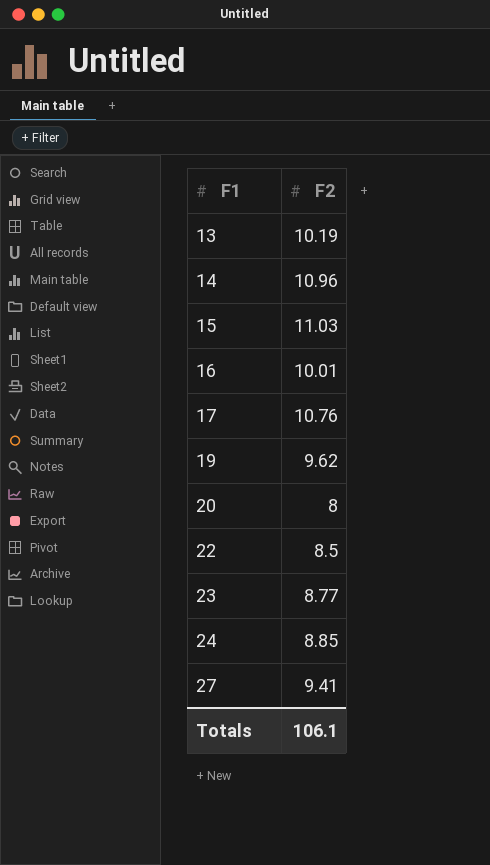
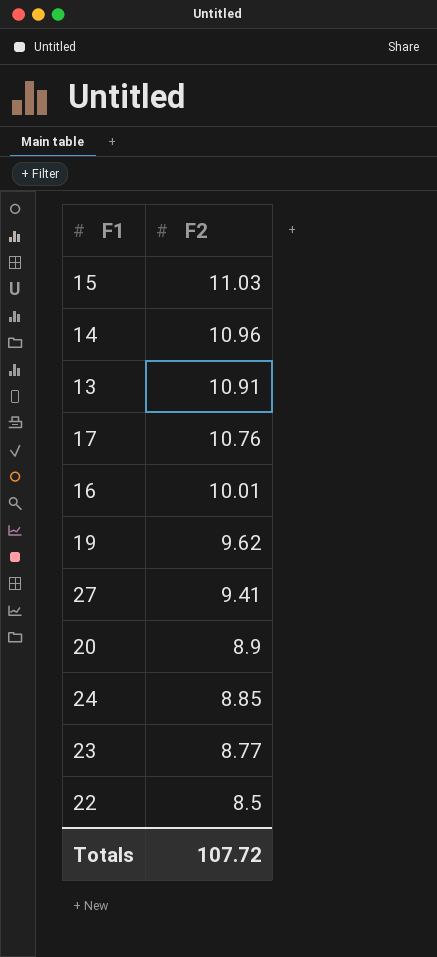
row order: F1 ascending -> F2 descending
13 | F2: 10.19 -> 10.91
20 | F2: 8 -> 8.9
Totals | F2: 106.1 -> 107.72

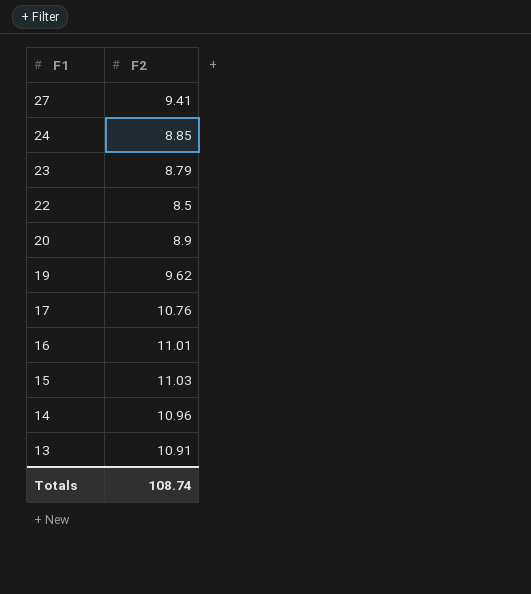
row order: F2 descending -> F1 descending
23 | F2: 8.77 -> 8.79
16 | F2: 10.01 -> 11.01
Totals | F2: 107.72 -> 108.74

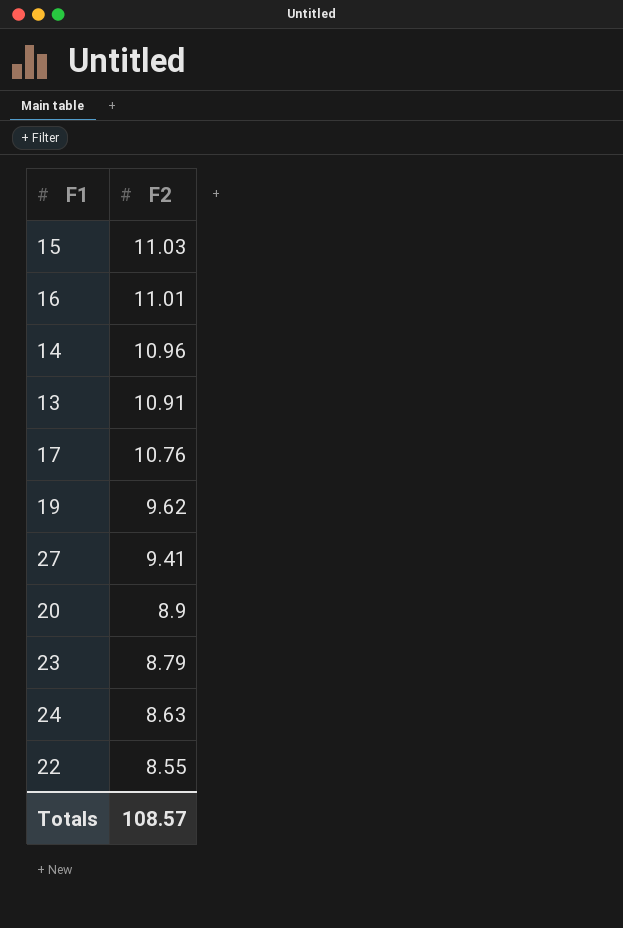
row order: F1 descending -> F2 descending
24 | F2: 8.85 -> 8.63
22 | F2: 8.5 -> 8.55
Totals | F2: 108.74 -> 108.57

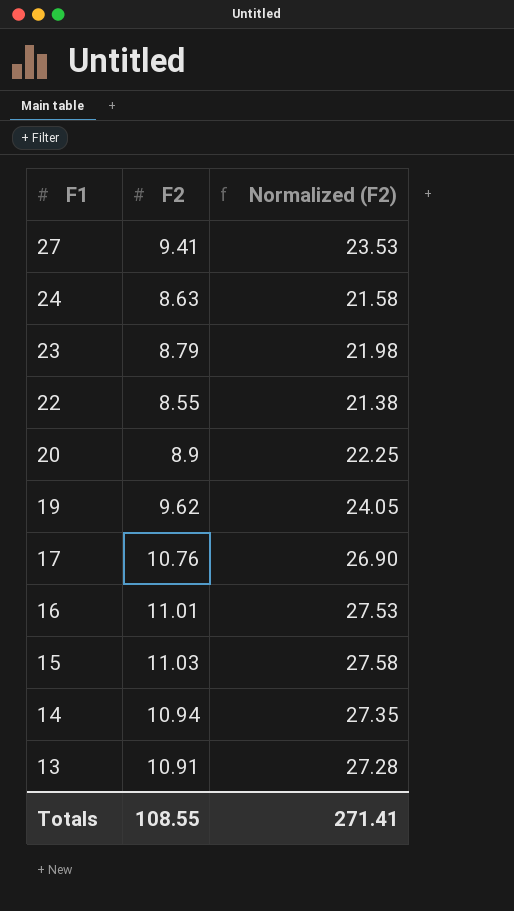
row order: F2 descending -> F1 descending
column Normalized (F2) | formula: none -> [F2] * 2.5
14 | F2: 10.96 -> 10.94
Totals | F2: 108.57 -> 108.55

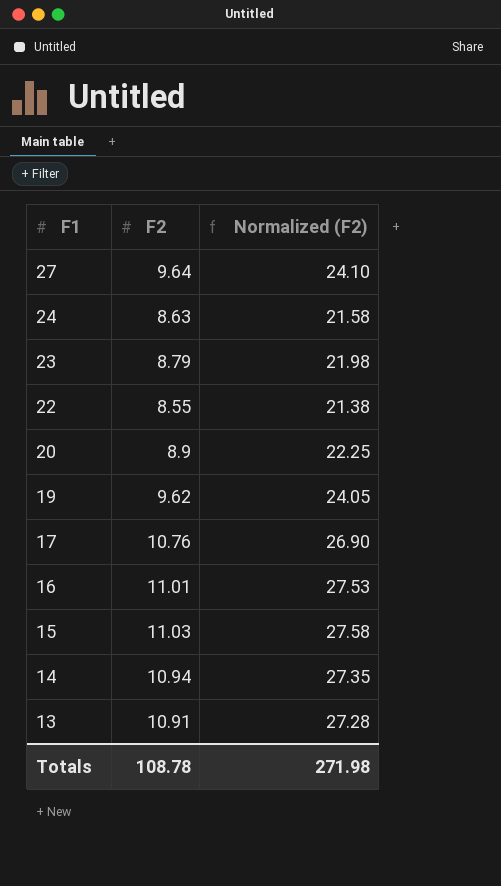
27 | F2: 9.41 -> 9.64
27 | Normalized (F2): 23.53 -> 24.10
Totals | F2: 108.55 -> 108.78
Totals | Normalized (F2): 271.41 -> 271.98

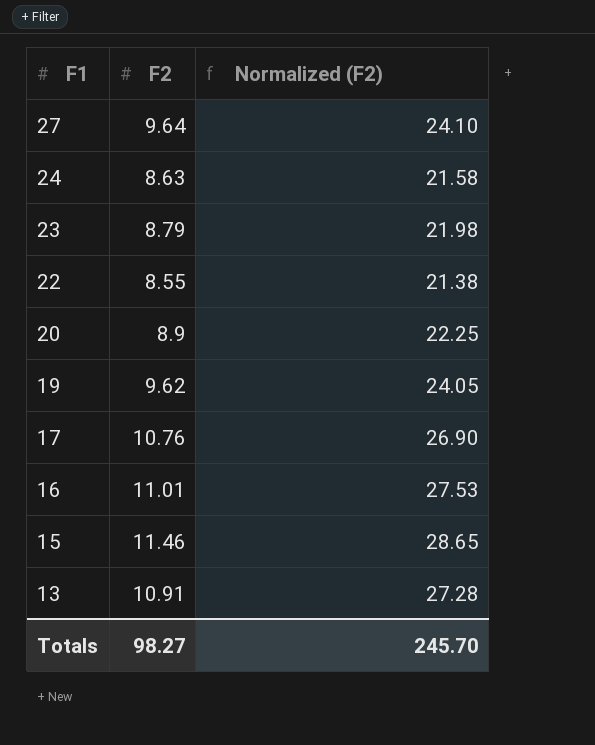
row 14: 10.94 | 27.35 -> none
15 | F2: 11.03 -> 11.46
15 | Normalized (F2): 27.58 -> 28.65
Totals | F2: 108.78 -> 98.27
Totals | Normalized (F2): 271.98 -> 245.70

